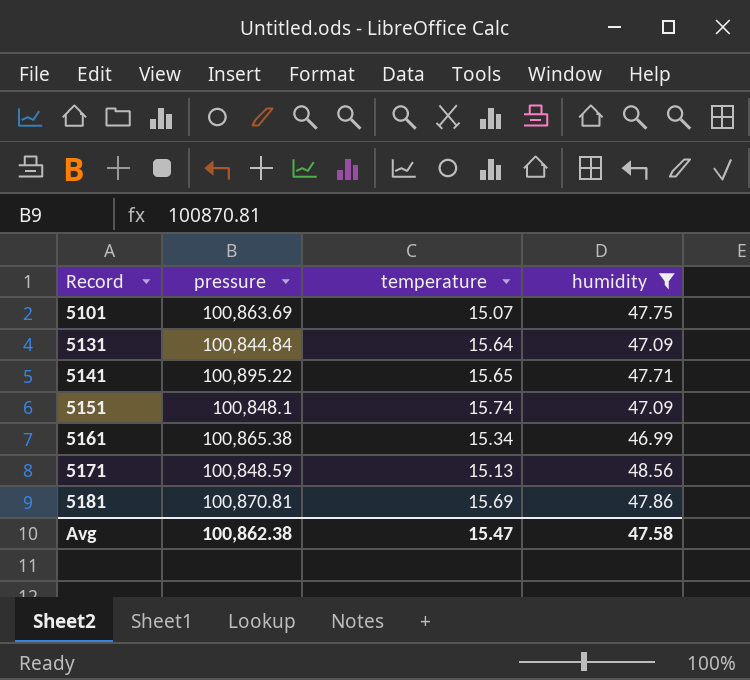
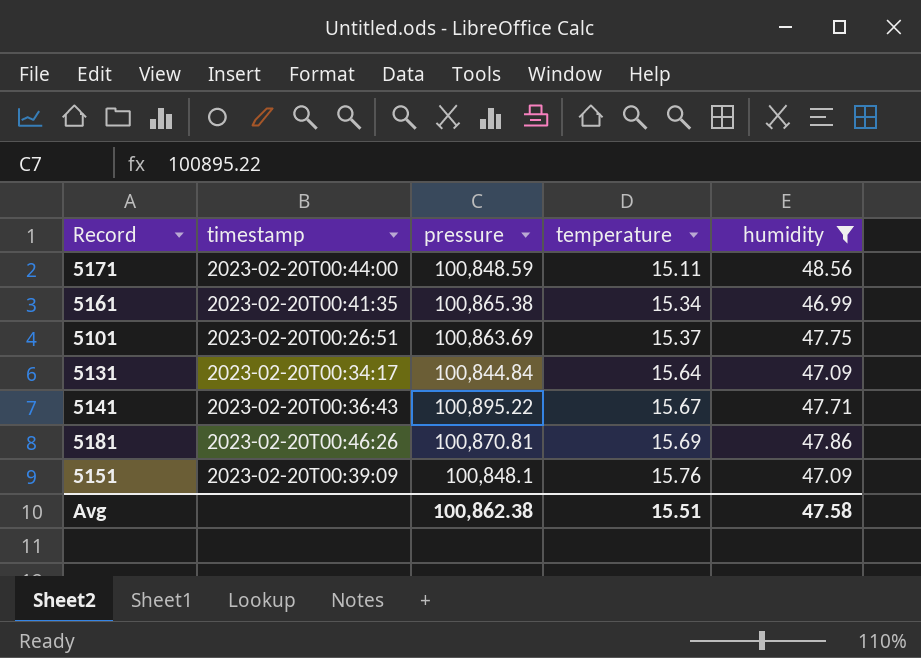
row order: Record ascending -> temperature ascending
column timestamp | position: none -> 2
5171 | temperature: 15.13 -> 15.11
5101 | temperature: 15.07 -> 15.37
5141 | temperature: 15.65 -> 15.67
5151 | temperature: 15.74 -> 15.76
Avg | temperature: 15.47 -> 15.51

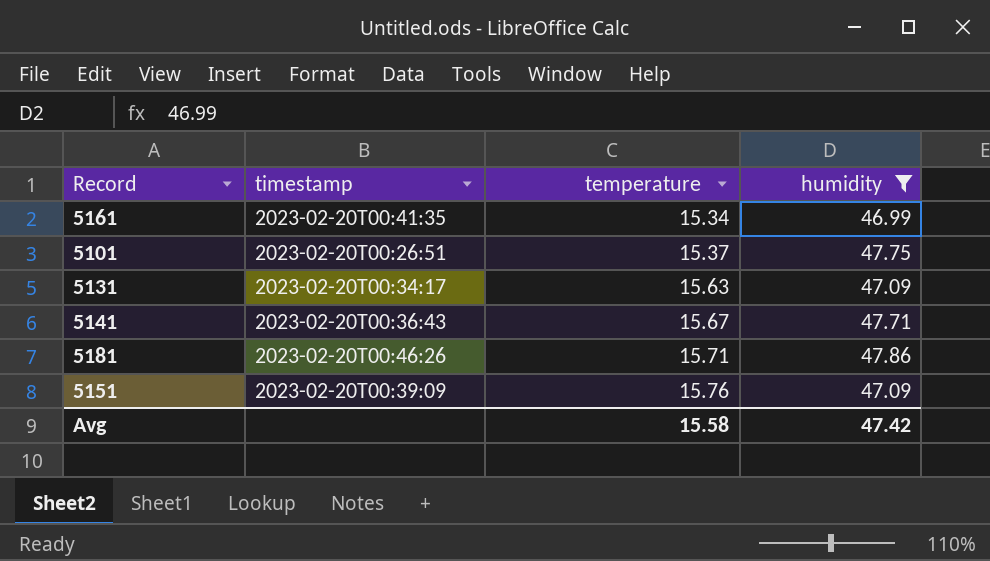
column pressure | position: 3 -> none
row 5171: 2023-02-20T00:44:00 | 100,848.59 | 15.11 | 48.56 -> none
5131 | temperature: 15.64 -> 15.63
5181 | temperature: 15.69 -> 15.71
Avg | temperature: 15.51 -> 15.58
Avg | humidity: 47.58 -> 47.42

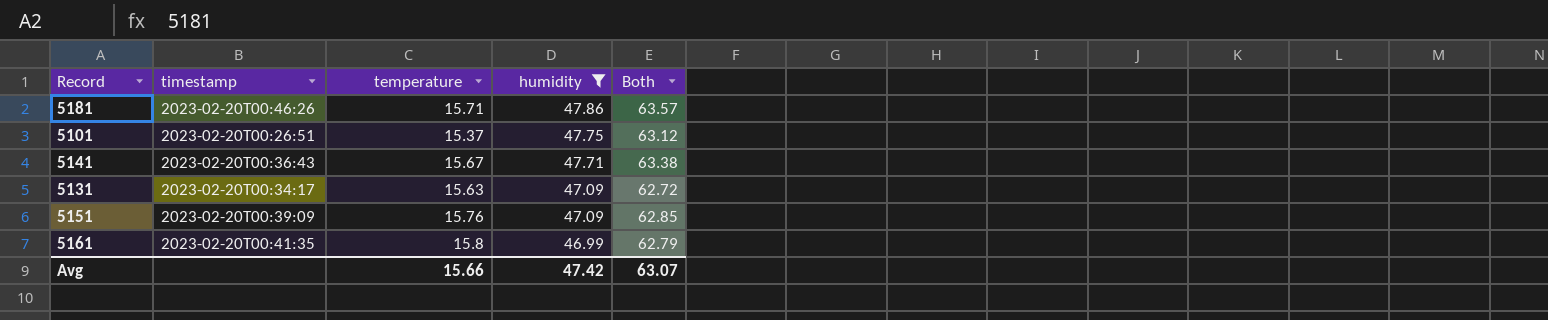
row order: temperature ascending -> humidity descending
column Both | formula: none -> [temperature] + [humidity]
5161 | temperature: 15.34 -> 15.8
Avg | temperature: 15.58 -> 15.66

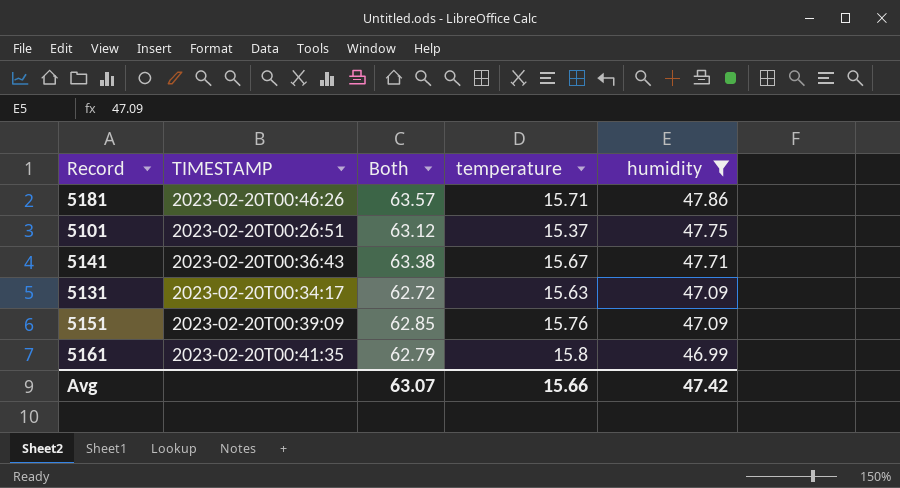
column name: timestamp -> TIMESTAMP
column Both | position: 5 -> 3

